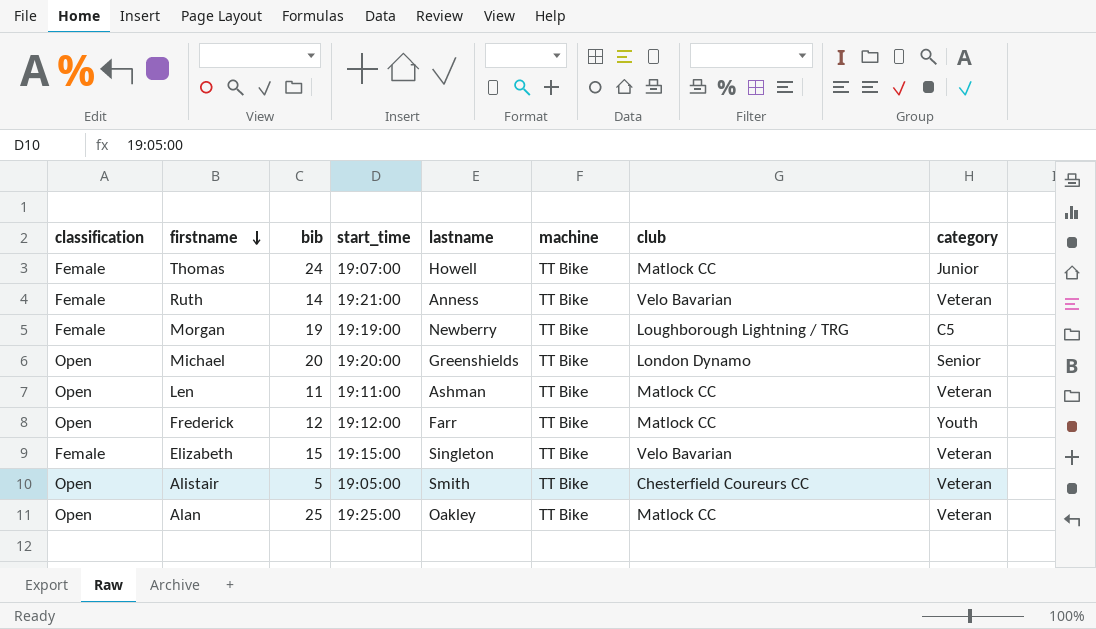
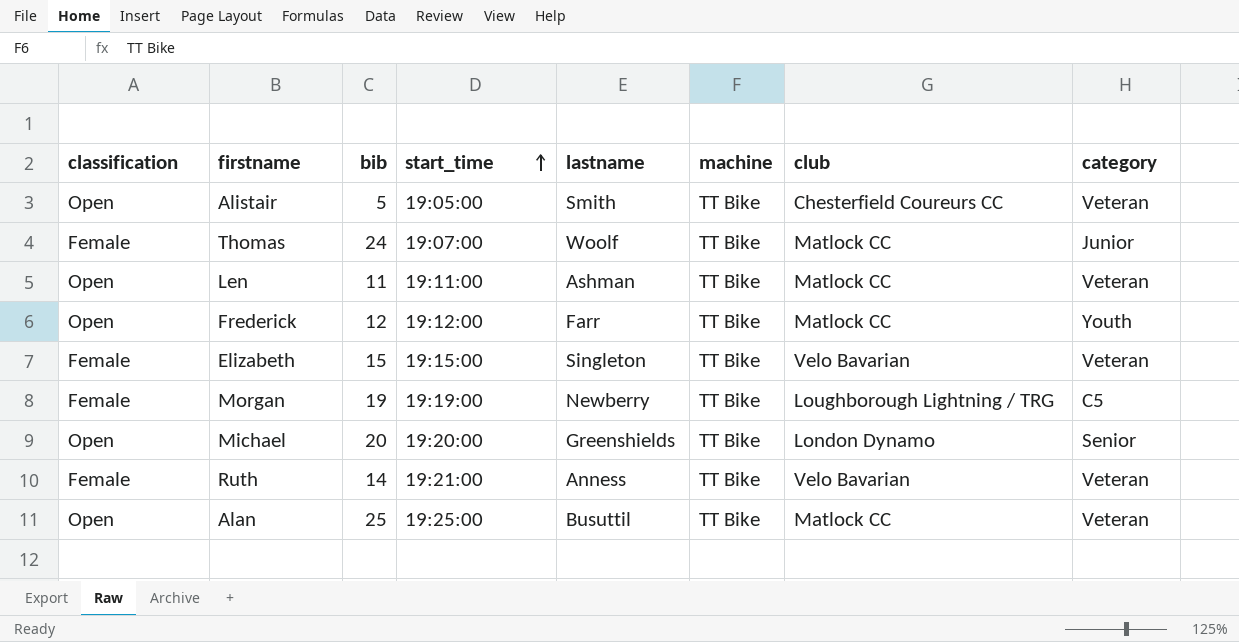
row order: firstname descending -> start_time ascending
Thomas | lastname: Howell -> Woolf
Alan | lastname: Oakley -> Busuttil

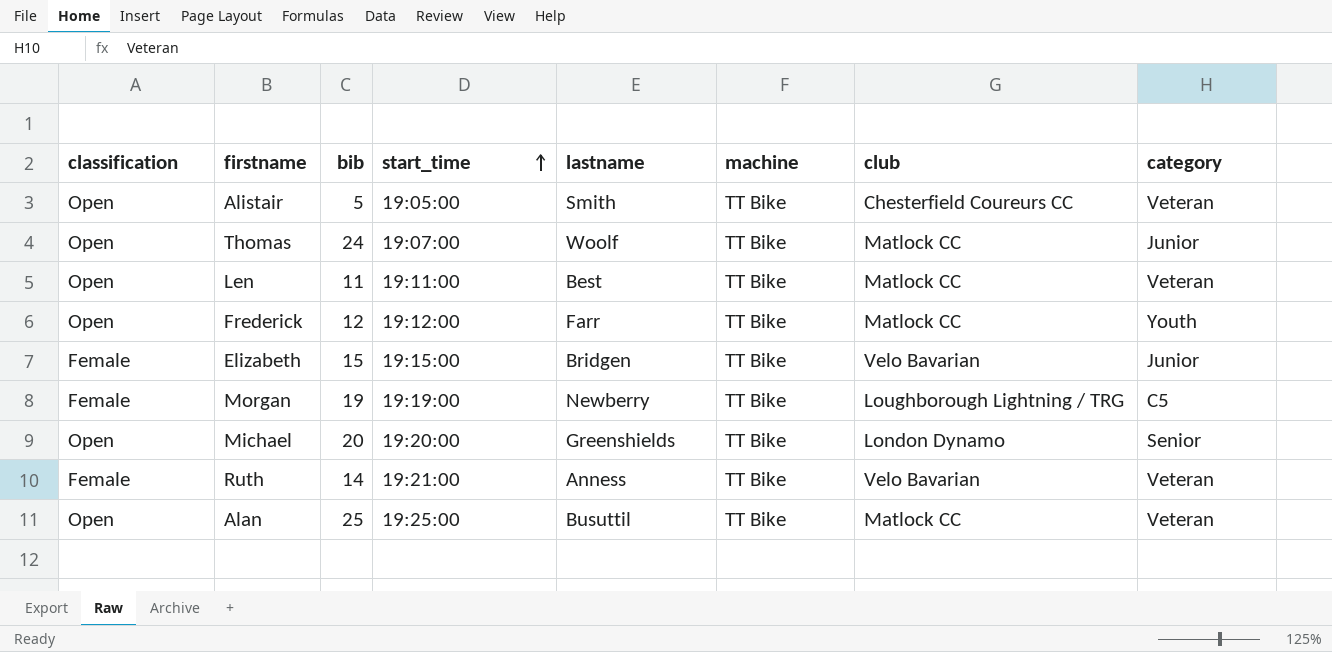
Thomas | classification: Female -> Open
Len | lastname: Ashman -> Best
Elizabeth | lastname: Singleton -> Bridgen
Elizabeth | category: Veteran -> Junior

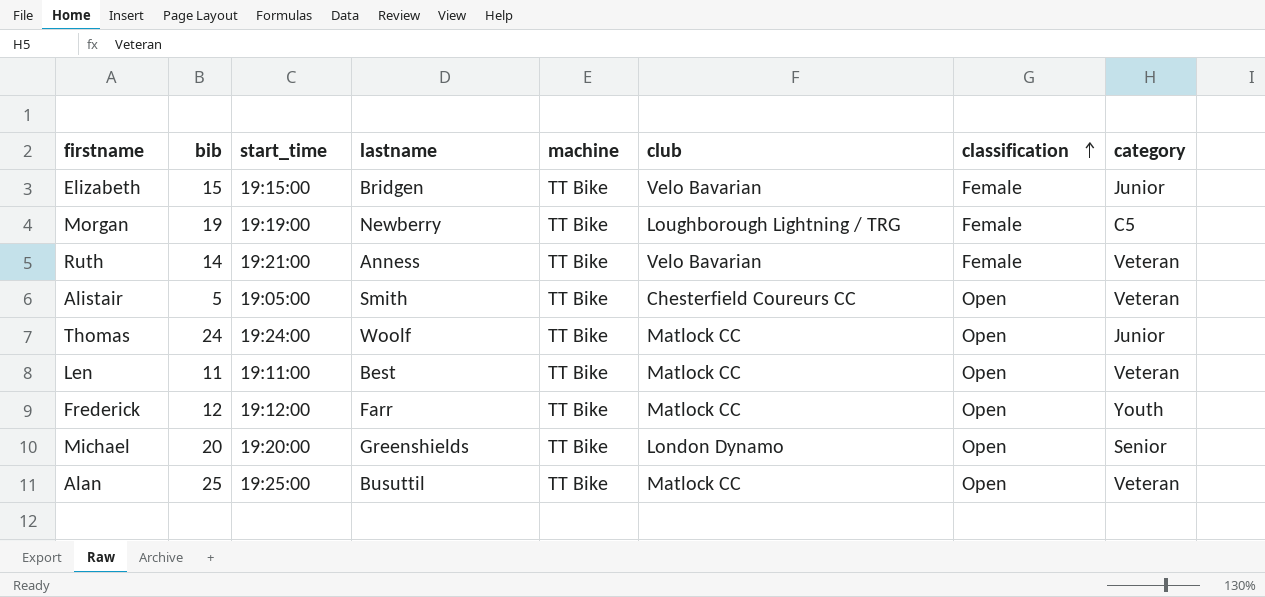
row order: start_time ascending -> classification ascending
column classification | position: 1 -> 7
Thomas | start_time: 19:07:00 -> 19:24:00

